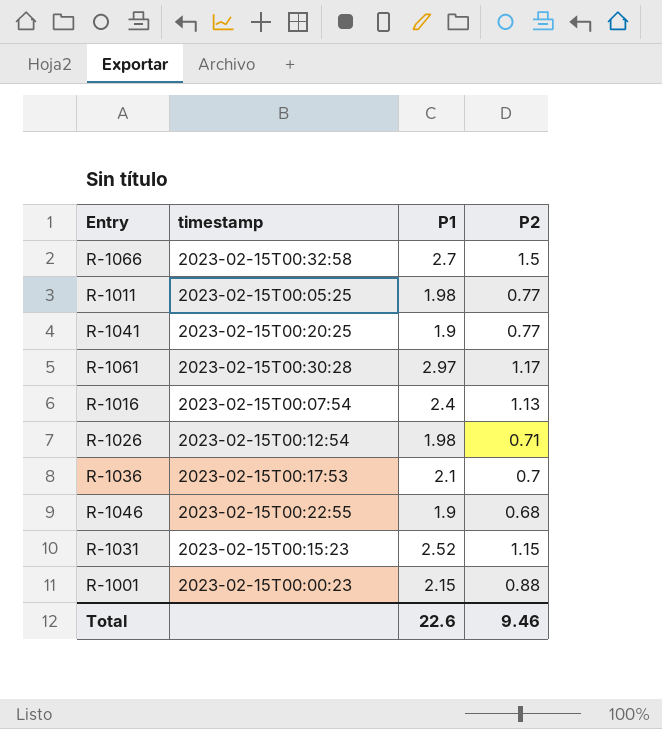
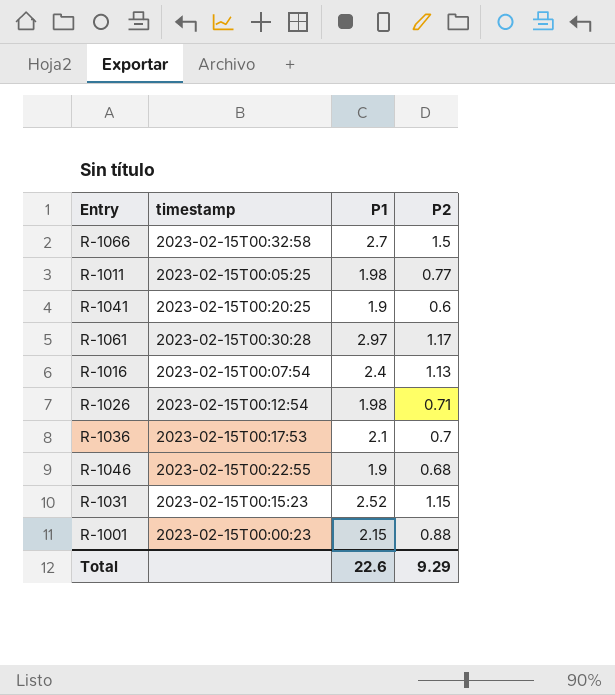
R-1041 | P2: 0.77 -> 0.6
Total | P2: 9.46 -> 9.29

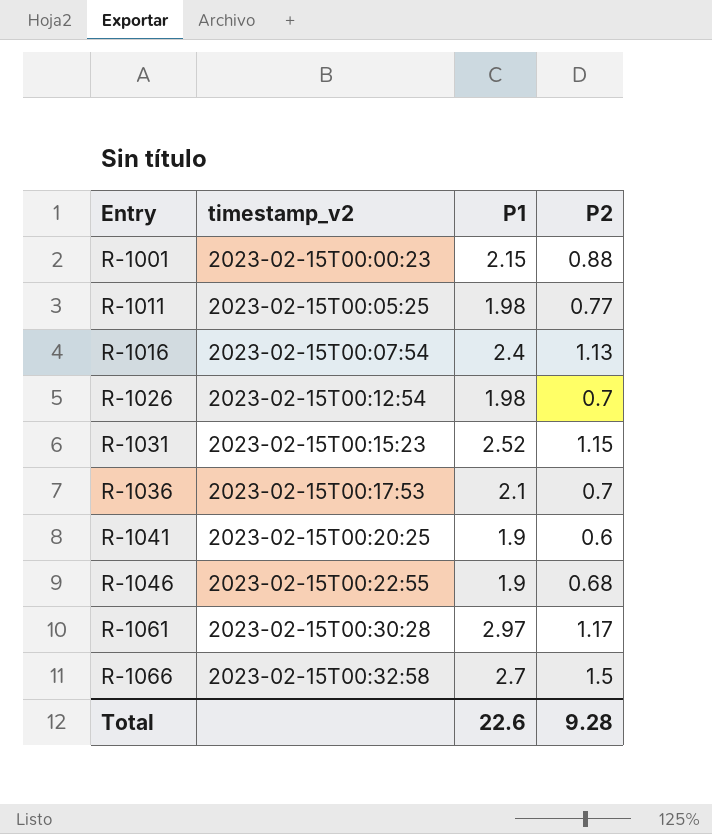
row order: none -> Entry ascending
column name: timestamp -> timestamp_v2
R-1026 | P2: 0.71 -> 0.7
Total | P2: 9.29 -> 9.28

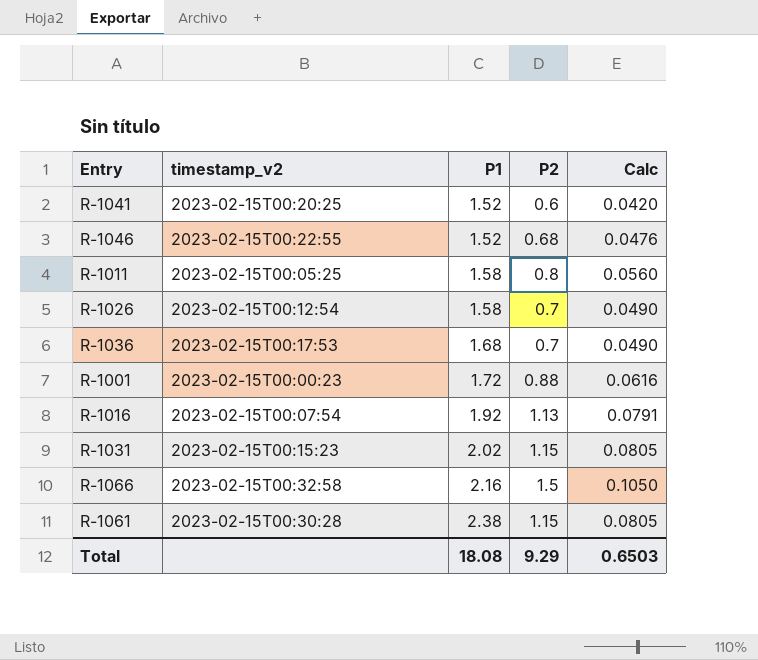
row order: Entry ascending -> P1 ascending
column Calc | formula: none -> [P2] * 0.07
R-1041 | P1: 1.9 -> 1.52
R-1046 | P1: 1.9 -> 1.52
R-1011 | P1: 1.98 -> 1.58
R-1011 | P2: 0.77 -> 0.8
R-1026 | P1: 1.98 -> 1.58
R-1036 | P1: 2.1 -> 1.68
R-1001 | P1: 2.15 -> 1.72
R-1016 | P1: 2.4 -> 1.92
R-1031 | P1: 2.52 -> 2.02
R-1066 | P1: 2.7 -> 2.16
R-1061 | P1: 2.97 -> 2.38
R-1061 | P2: 1.17 -> 1.15
Total | P1: 22.6 -> 18.08
Total | P2: 9.28 -> 9.29

